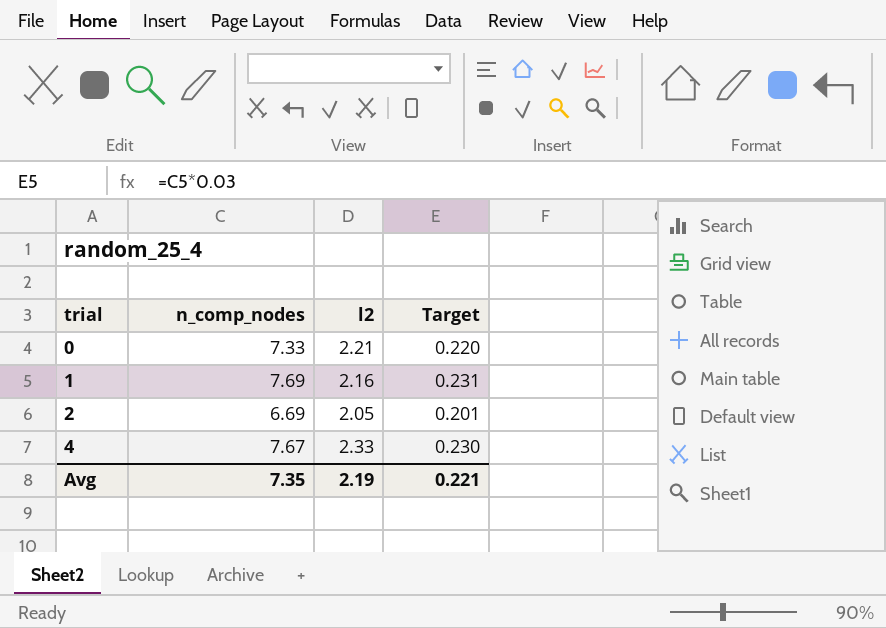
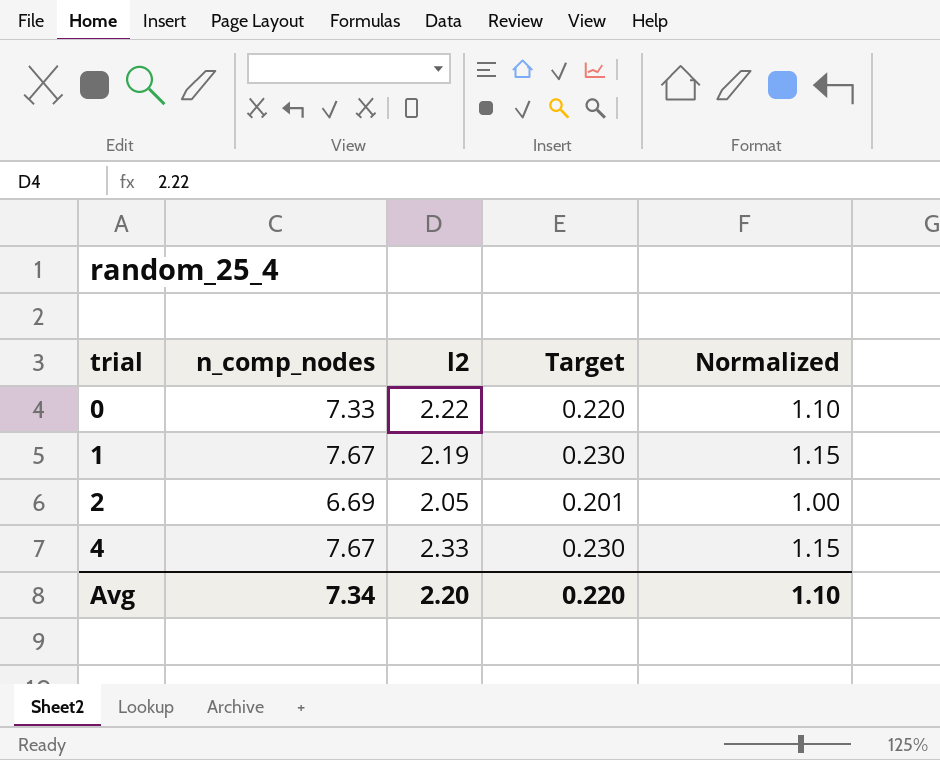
column Normalized | formula: none -> [n_comp_nodes] * 0.15
0 | l2: 2.21 -> 2.22
1 | n_comp_nodes: 7.69 -> 7.67
1 | l2: 2.16 -> 2.19
1 | Target: 0.231 -> 0.230
Avg | n_comp_nodes: 7.35 -> 7.34
Avg | l2: 2.19 -> 2.20
Avg | Target: 0.221 -> 0.220

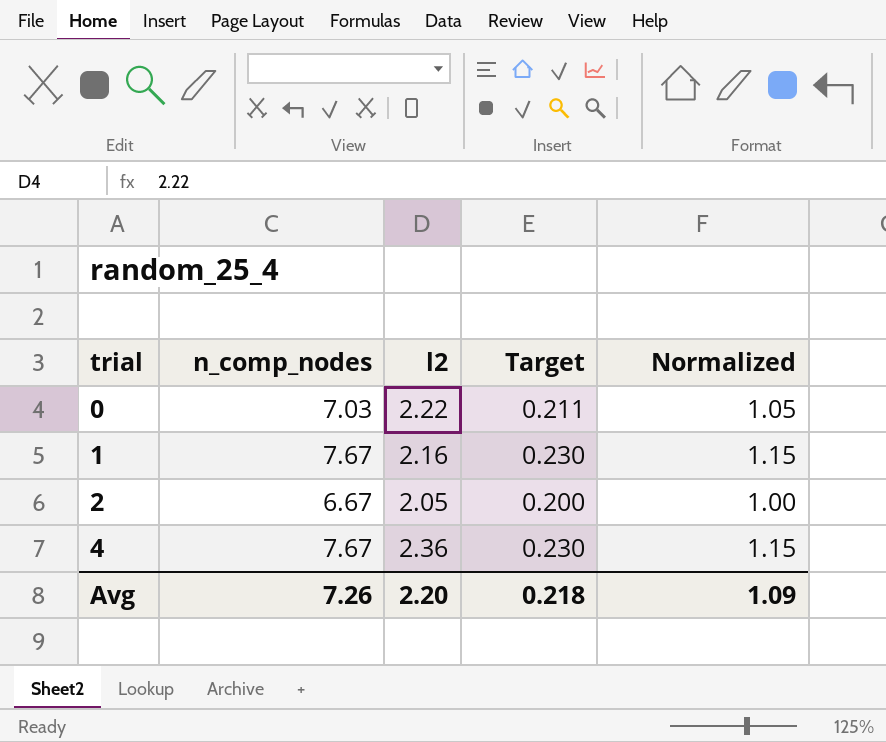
0 | n_comp_nodes: 7.33 -> 7.03
0 | Target: 0.220 -> 0.211
0 | Normalized: 1.10 -> 1.05
1 | l2: 2.19 -> 2.16
2 | n_comp_nodes: 6.69 -> 6.67
2 | Target: 0.201 -> 0.200
4 | l2: 2.33 -> 2.36
Avg | n_comp_nodes: 7.34 -> 7.26
Avg | Target: 0.220 -> 0.218
Avg | Normalized: 1.10 -> 1.09

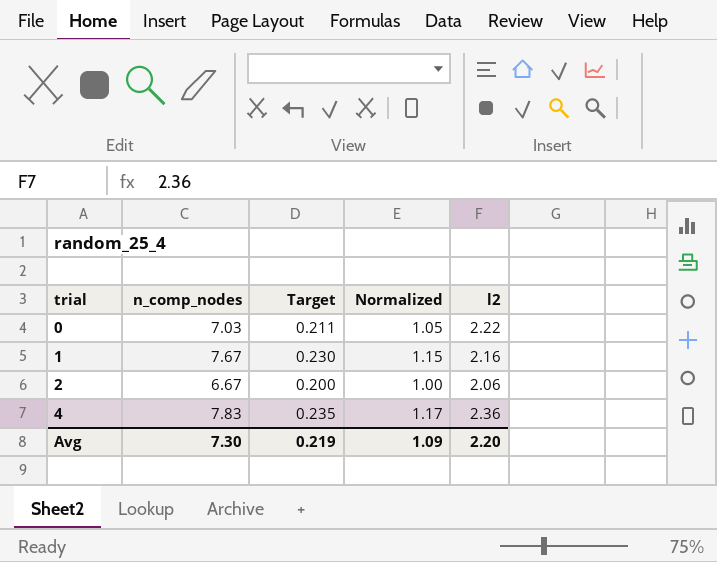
column l2 | position: 3 -> 5
2 | l2: 2.05 -> 2.06
4 | n_comp_nodes: 7.67 -> 7.83
4 | Target: 0.230 -> 0.235
4 | Normalized: 1.15 -> 1.17
Avg | n_comp_nodes: 7.26 -> 7.30
Avg | Target: 0.218 -> 0.219

